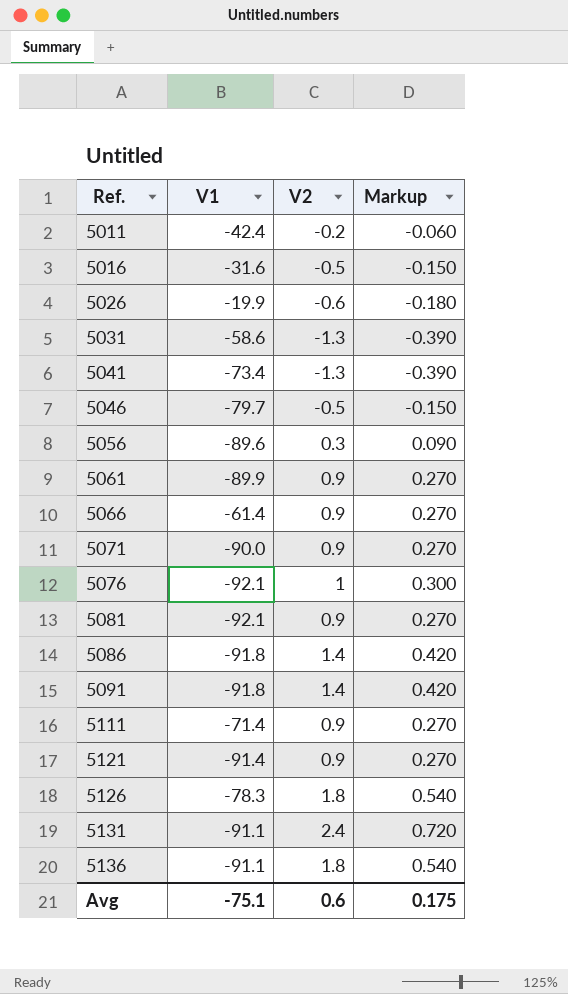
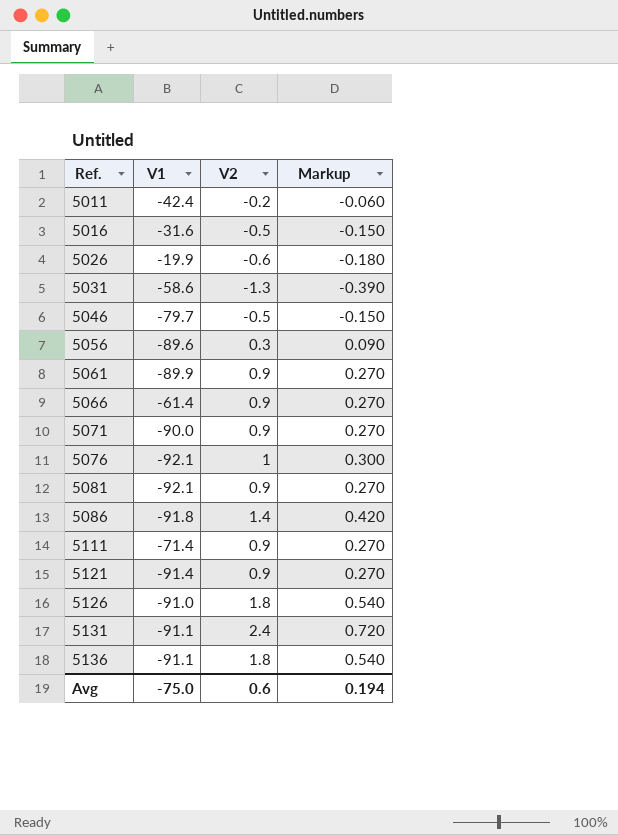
row 5041: -73.4 | -1.3 | -0.390 -> none
row 5091: -91.8 | 1.4 | 0.420 -> none
5126 | V1: -78.3 -> -91.0
Avg | V1: -75.1 -> -75.0
Avg | Markup: 0.175 -> 0.194

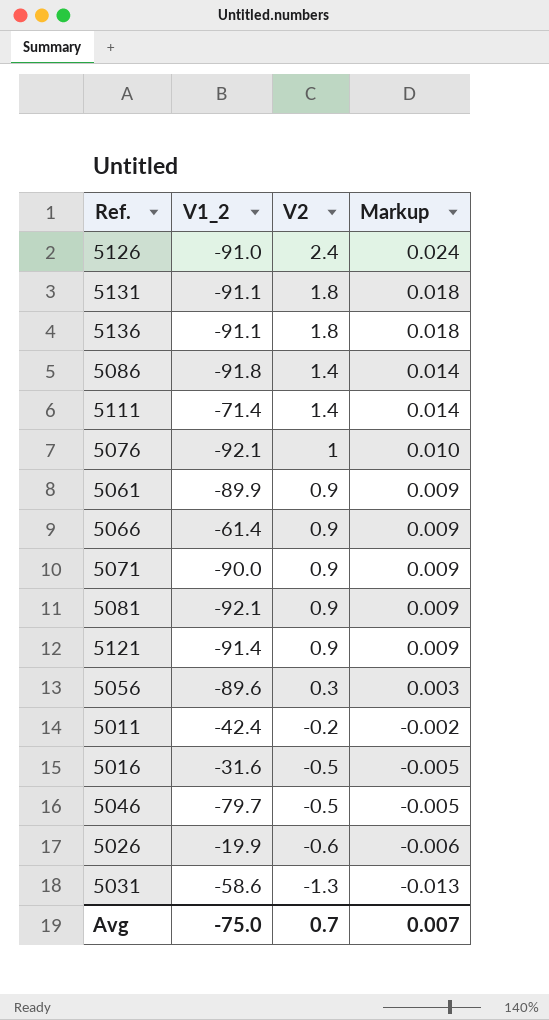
row order: Ref. ascending -> V2 descending
column name: V1 -> V1_2
column Markup | formula: [V2] * 0.3 -> [V2] * 0.01
5126 | V2: 1.8 -> 2.4
5131 | V2: 2.4 -> 1.8
5111 | V2: 0.9 -> 1.4
Avg | V2: 0.6 -> 0.7
Avg | Markup: 0.194 -> 0.007

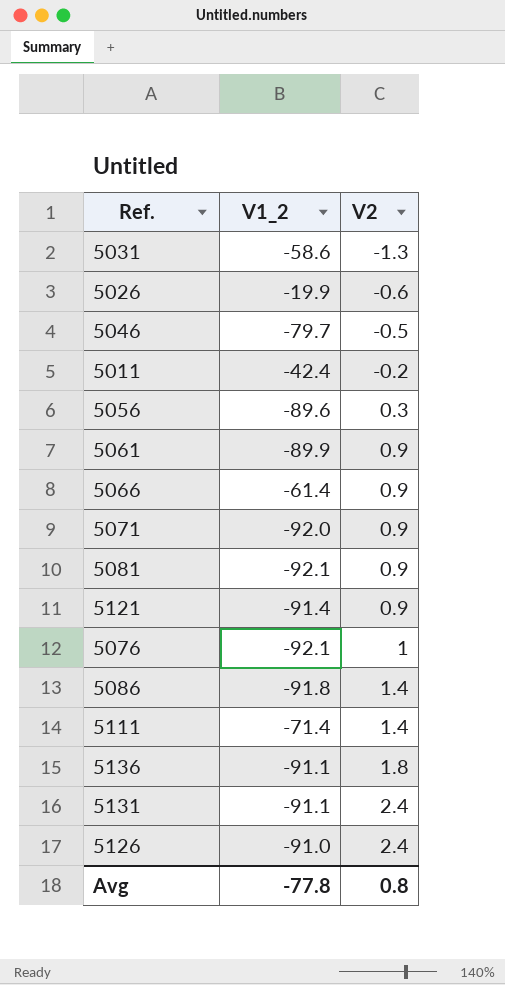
row order: V2 descending -> V2 ascending
column Markup | formula: [V2] * 0.01 -> none
row 5016: -31.6 | -0.5 | -0.005 -> none
5071 | V1_2: -90.0 -> -92.0
5131 | V2: 1.8 -> 2.4
Avg | V1_2: -75.0 -> -77.8
Avg | V2: 0.7 -> 0.8

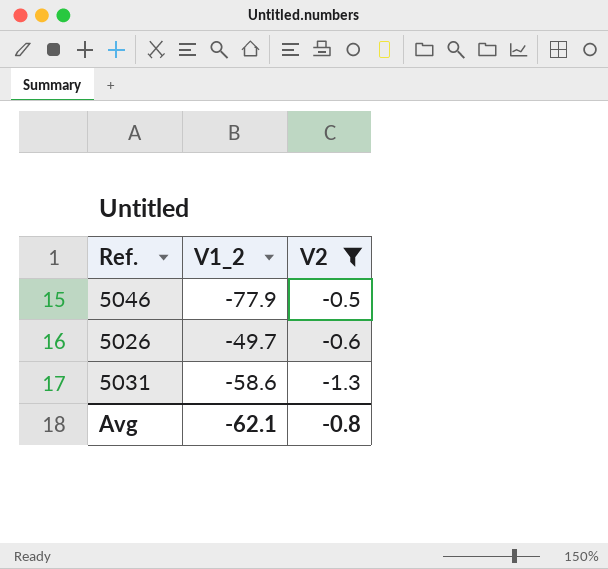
filter: none -> V2 <= -0.5
row order: V2 ascending -> V2 descending
5046 | V1_2: -79.7 -> -77.9
5026 | V1_2: -19.9 -> -49.7
Avg | V1_2: -77.8 -> -62.1
Avg | V2: 0.8 -> -0.8

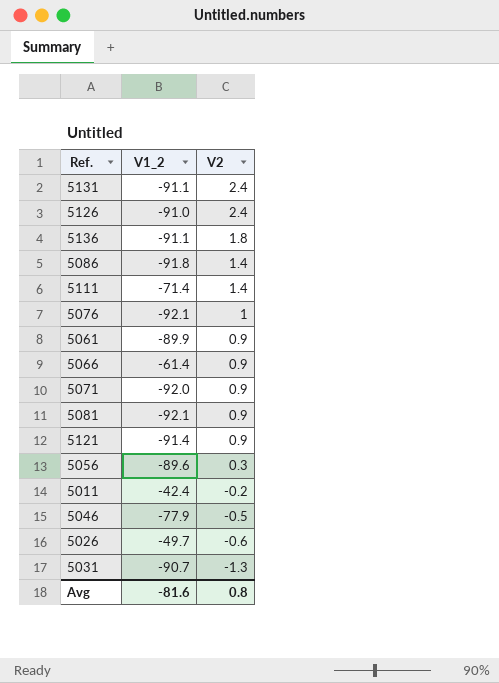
filter: V2 <= -0.5 -> none
5031 | V1_2: -58.6 -> -90.7
Avg | V1_2: -62.1 -> -81.6
Avg | V2: -0.8 -> 0.8

